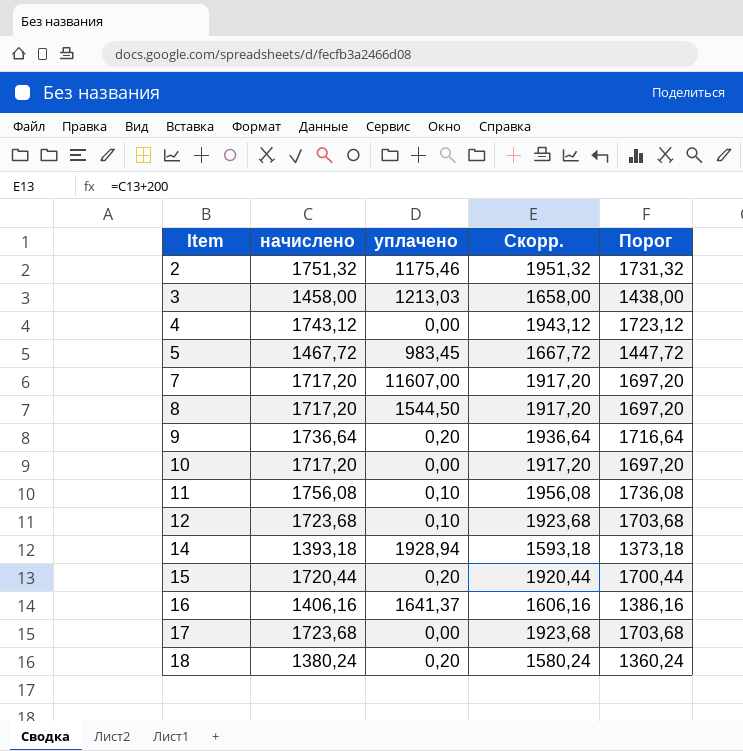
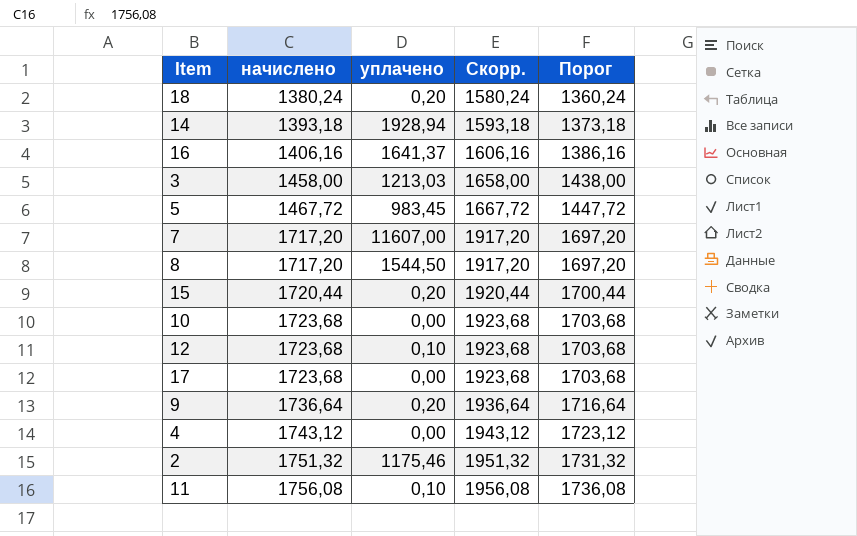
row order: Item ascending -> начислено ascending
10 | начислено: 1717,20 -> 1723,68
10 | Скорр.: 1917,20 -> 1923,68
10 | Порог: 1697,20 -> 1703,68

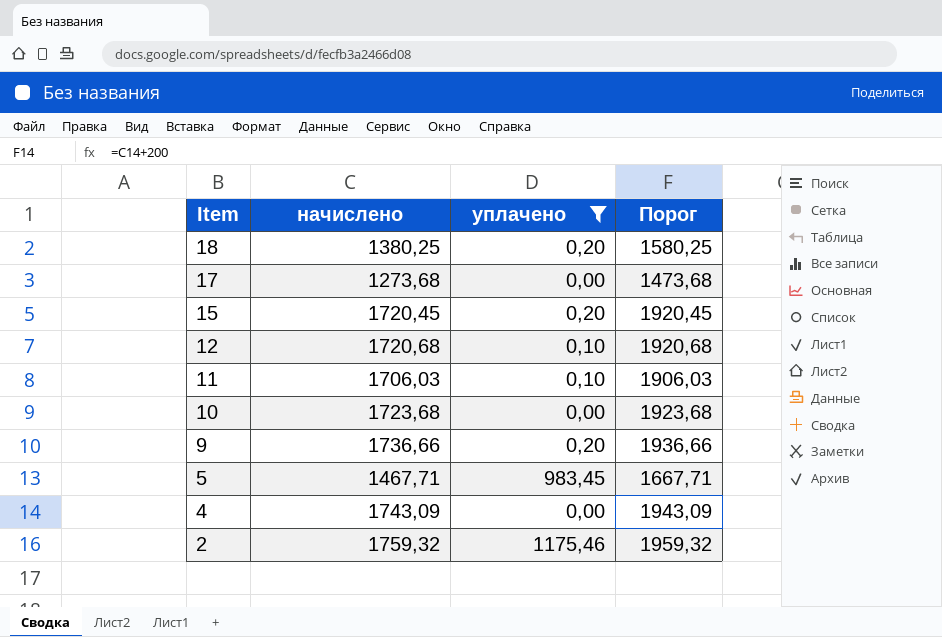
filter: none -> уплачено <= 1175,46
row order: начислено ascending -> Item descending
column Скорр. | formula: [начислено] + 200 -> none
column Порог | formula: [начислено] - 20 -> [начислено] + 200
18 | начислено: 1380,24 -> 1380,25
17 | начислено: 1723,68 -> 1273,68
15 | начислено: 1720,44 -> 1720,45
12 | начислено: 1723,68 -> 1720,68
11 | начислено: 1756,08 -> 1706,03
9 | начислено: 1736,64 -> 1736,66
5 | начислено: 1467,72 -> 1467,71
4 | начислено: 1743,12 -> 1743,09
2 | начислено: 1751,32 -> 1759,32

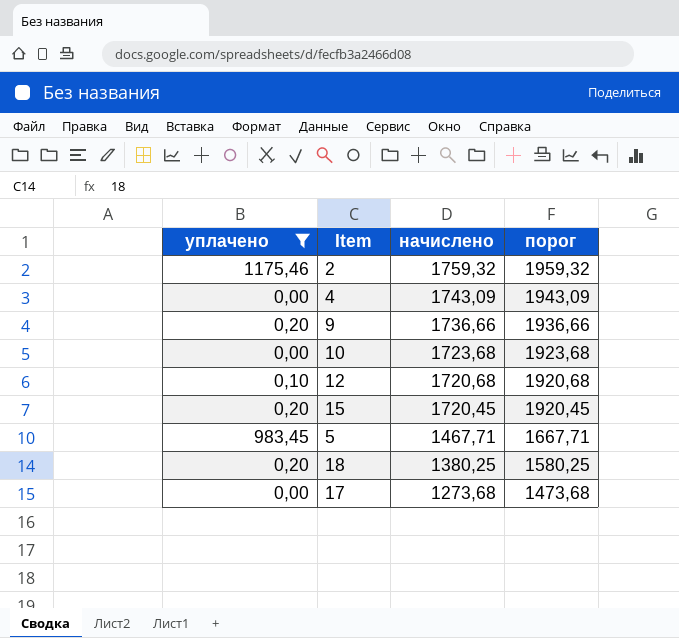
row order: Item descending -> начислено descending
column уплачено | position: 3 -> 1
column name: Порог -> порог
row 11: 1706,03 | 0,10 | 1906,03 -> none

